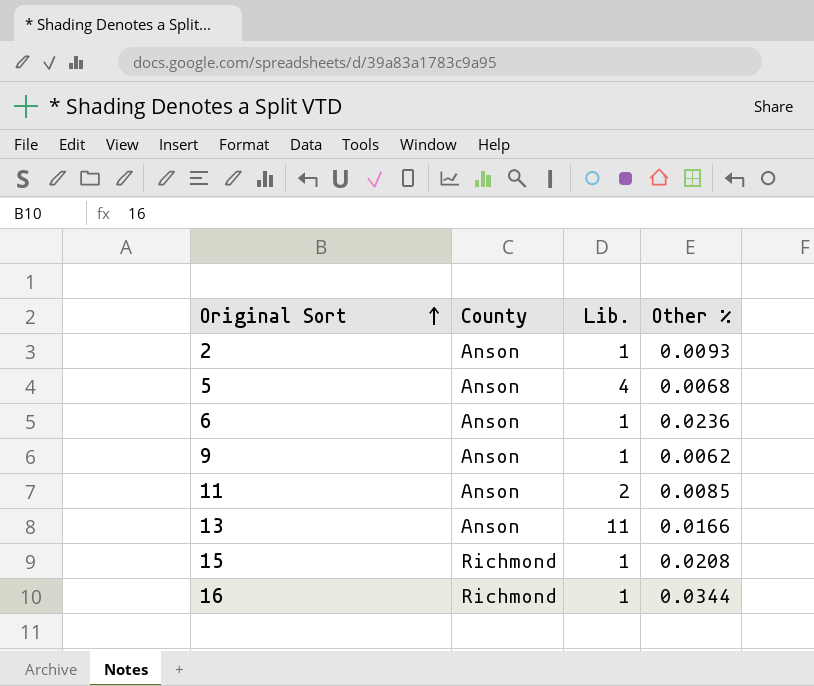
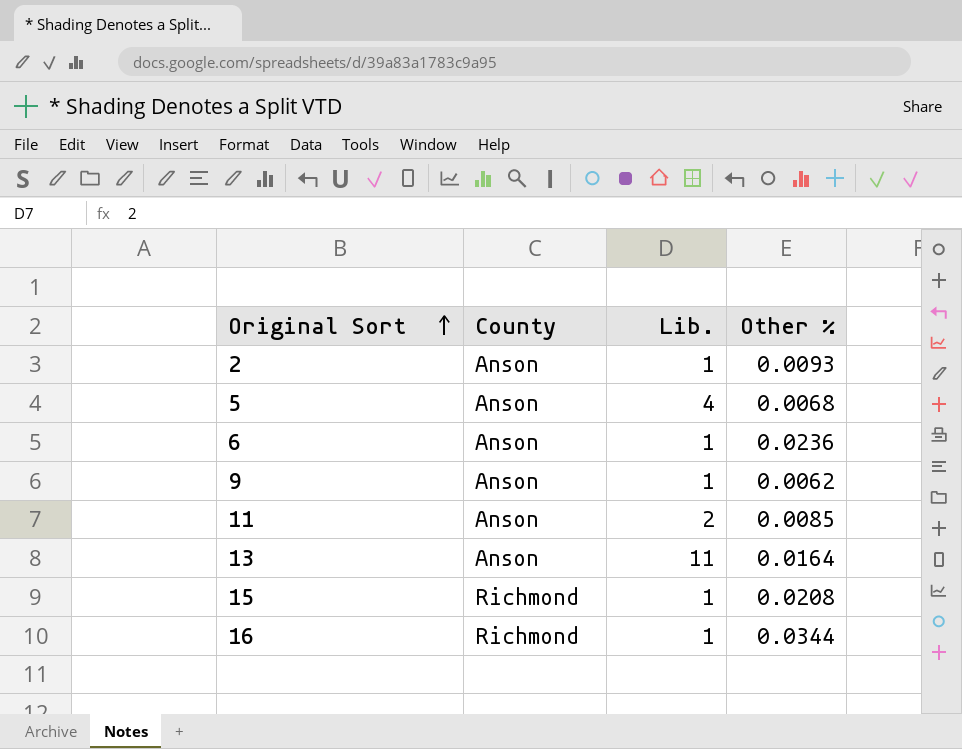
13 | Other %: 0.0166 -> 0.0164

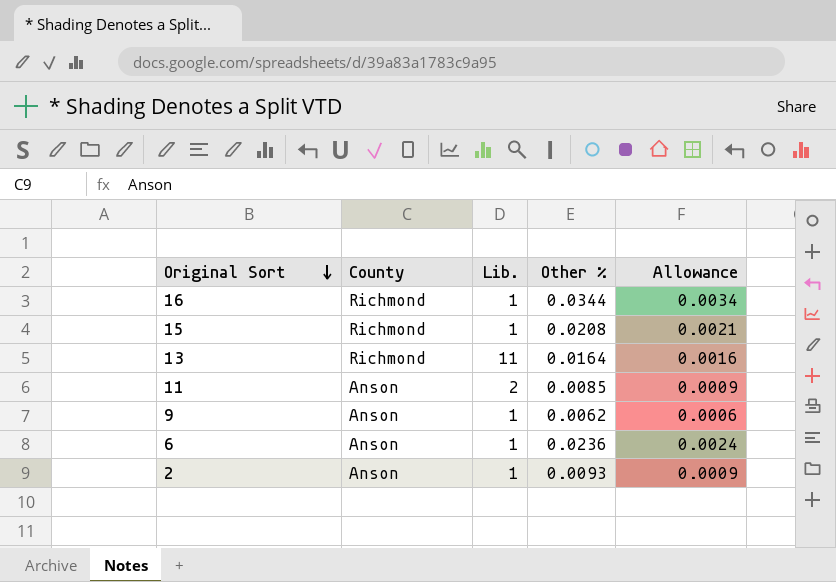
row order: Original Sort ascending -> Original Sort descending
column Allowance | formula: none -> [Other %] * 0.1
row 5: Anson | 4 | 0.0068 -> none
13 | County: Anson -> Richmond

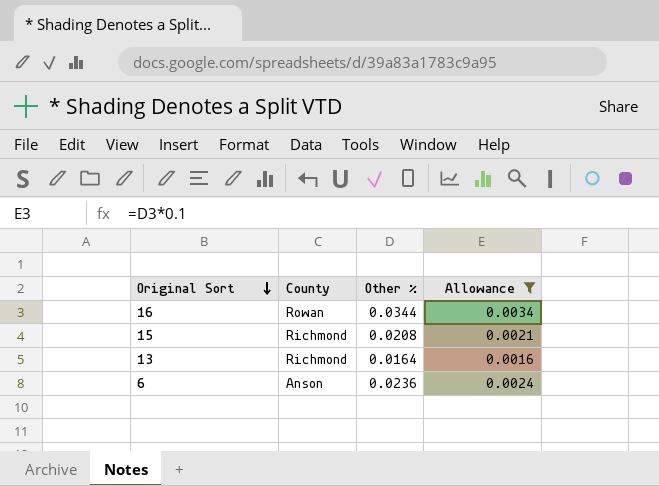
filter: none -> Allowance >= 0.0016
column Lib. | position: 3 -> none
16 | County: Richmond -> Rowan

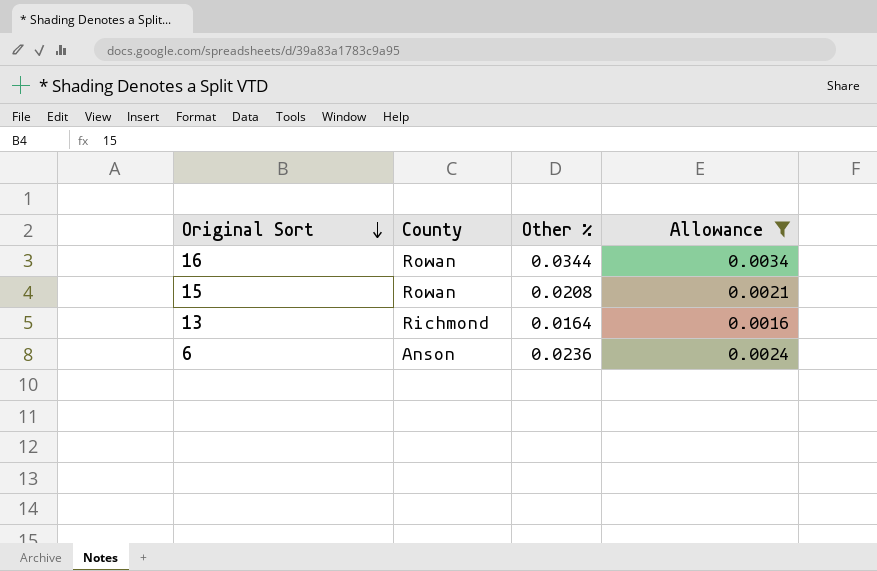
15 | County: Richmond -> Rowan

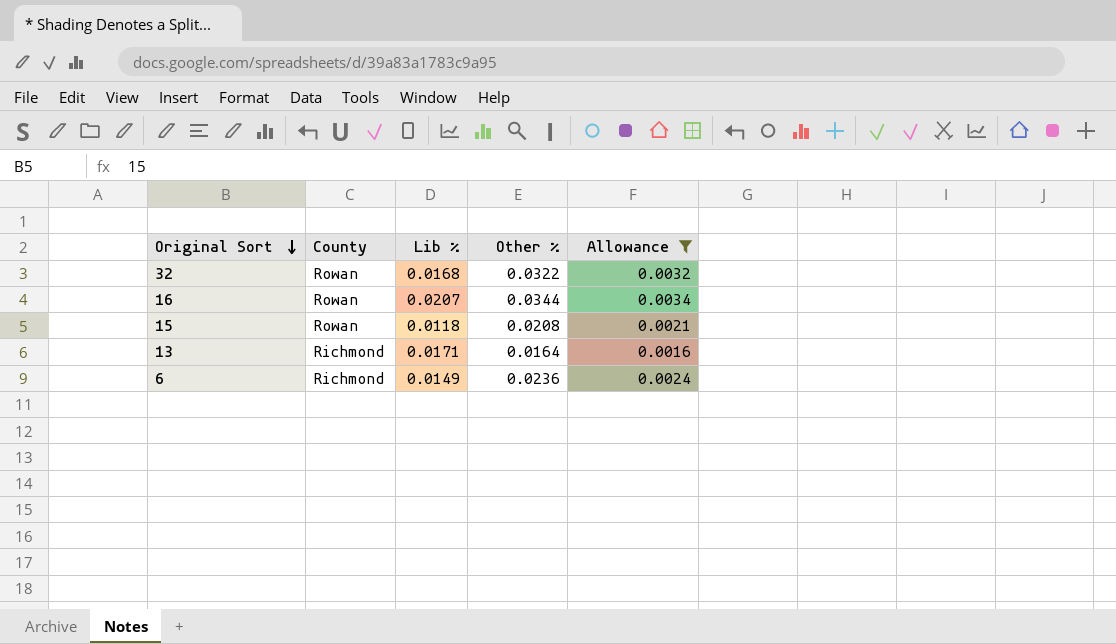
column Lib % | position: none -> 3
row 32: none -> Rowan | 0.0168 | 0.0322 | 0.0032
6 | County: Anson -> Richmond

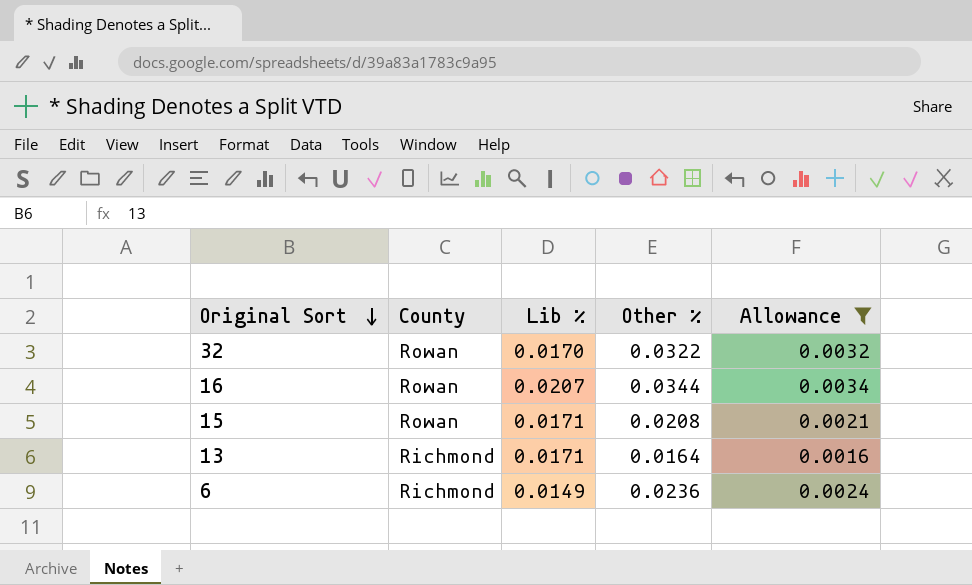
32 | Lib %: 0.0168 -> 0.0170
15 | Lib %: 0.0118 -> 0.0171

